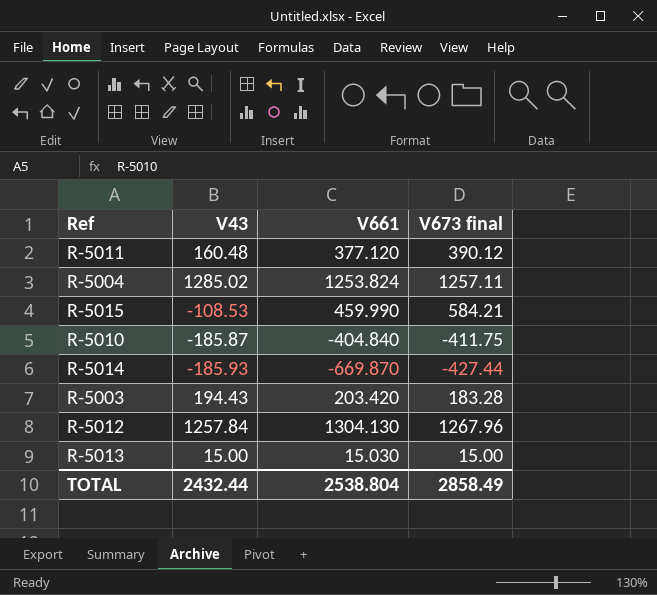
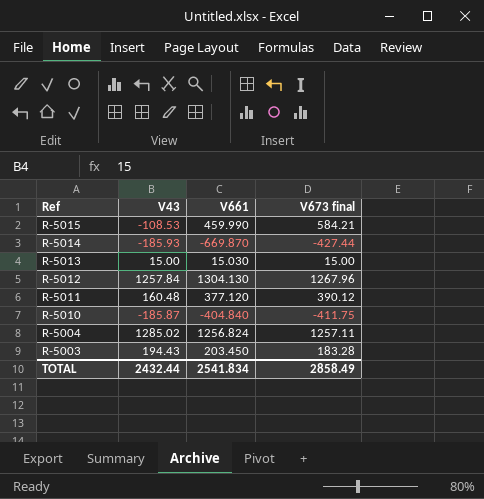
row order: none -> Ref descending
R-5004 | V661: 1253.824 -> 1256.824
R-5003 | V661: 203.420 -> 203.450
TOTAL | V661: 2538.804 -> 2541.834

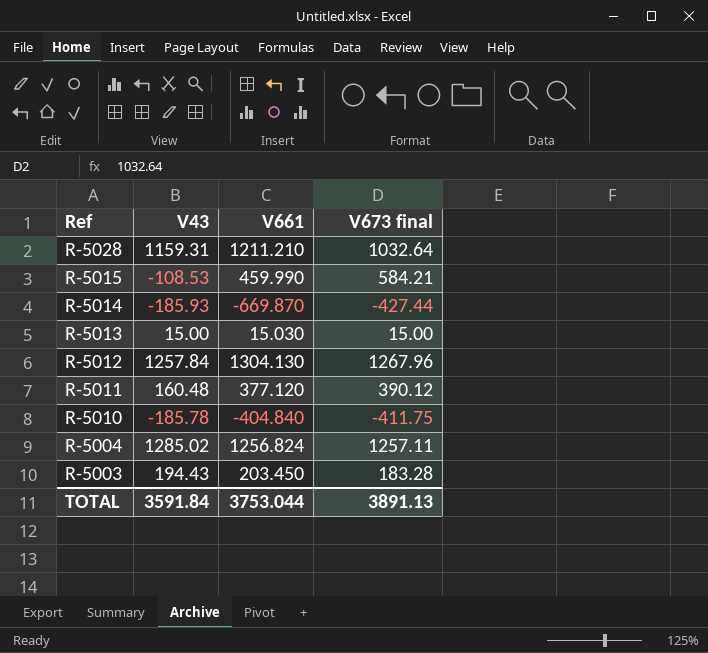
row R-5028: none -> 1159.31 | 1211.210 | 1032.64
R-5010 | V43: -185.87 -> -185.78
TOTAL | V43: 2432.44 -> 3591.84
TOTAL | V661: 2541.834 -> 3753.044
TOTAL | V673 final: 2858.49 -> 3891.13

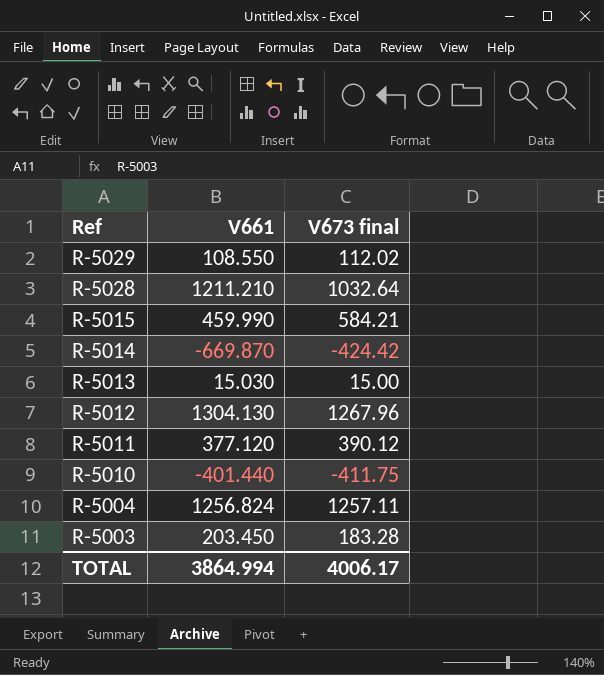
column V43 | position: 2 -> none
row R-5029: none -> 108.550 | 112.02
R-5014 | V673 final: -427.44 -> -424.42
R-5010 | V661: -404.840 -> -401.440
TOTAL | V661: 3753.044 -> 3864.994
TOTAL | V673 final: 3891.13 -> 4006.17

